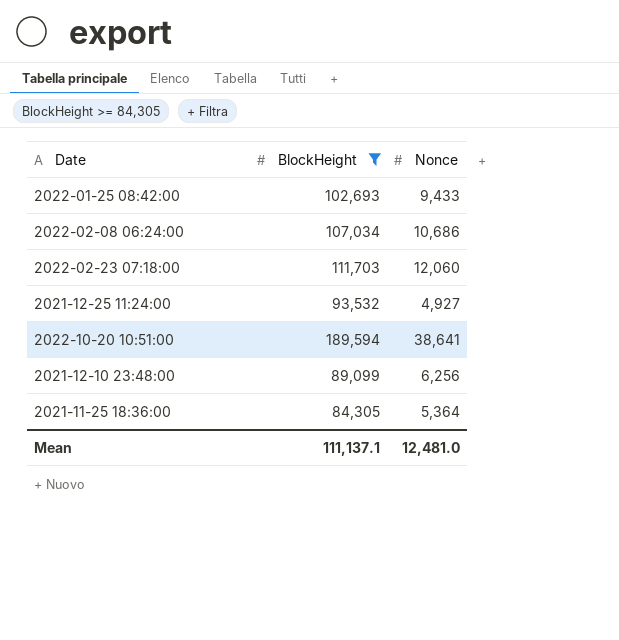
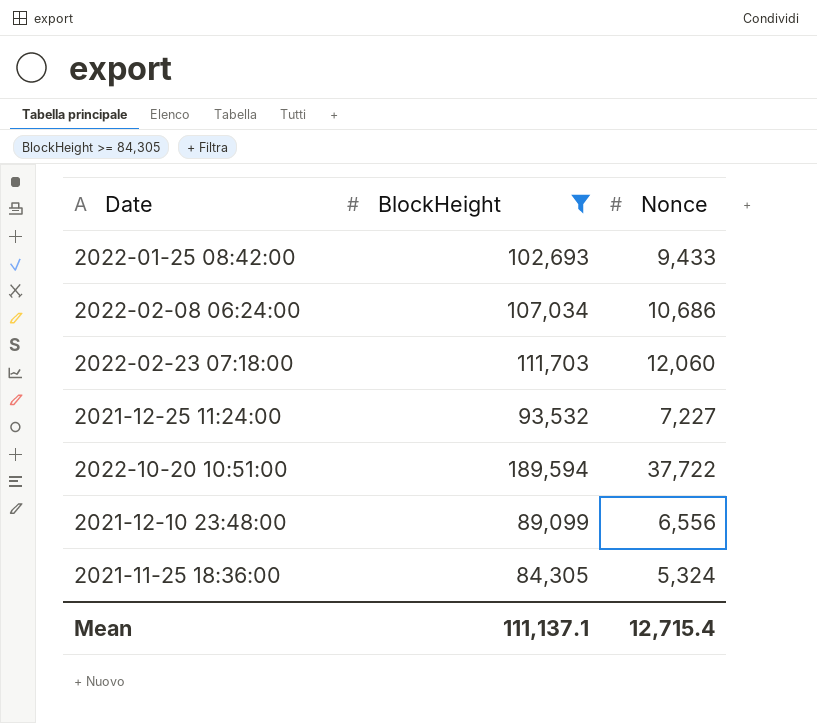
2021-12-25 11:24:00 | Nonce: 4,927 -> 7,227
2022-10-20 10:51:00 | Nonce: 38,641 -> 37,722
2021-12-10 23:48:00 | Nonce: 6,256 -> 6,556
2021-11-25 18:36:00 | Nonce: 5,364 -> 5,324
Mean | Nonce: 12,481.0 -> 12,715.4

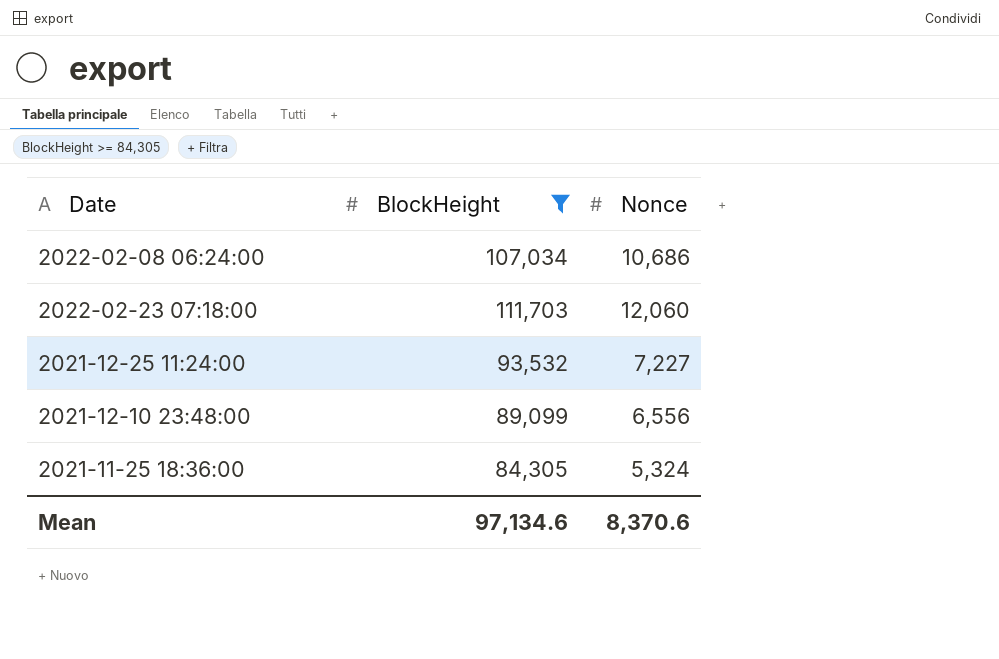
row 2022-01-25 08:42:00: 102,693 | 9,433 -> none
row 2022-10-20 10:51:00: 189,594 | 37,722 -> none
Mean | BlockHeight: 111,137.1 -> 97,134.6
Mean | Nonce: 12,715.4 -> 8,370.6

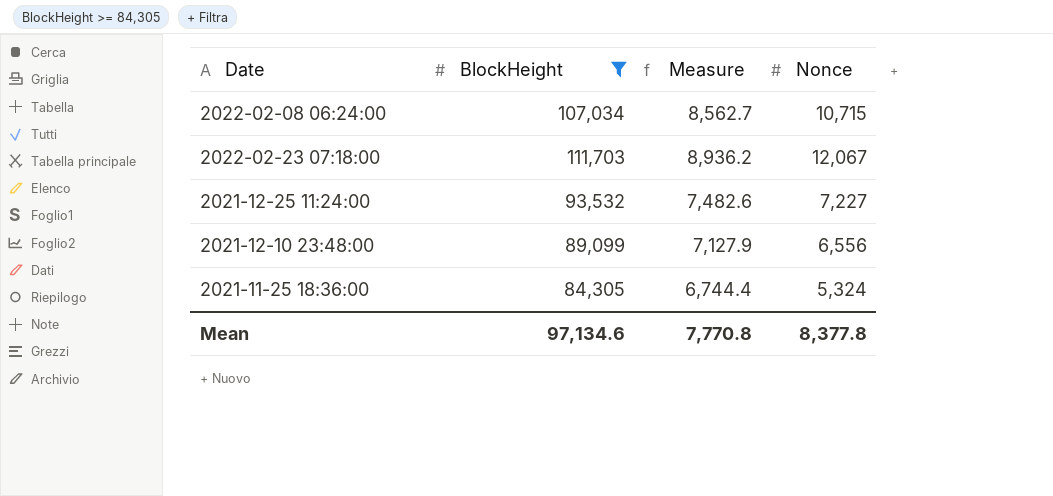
column Measure | formula: none -> [BlockHeight] * 0.08
2022-02-08 06:24:00 | Nonce: 10,686 -> 10,715
2022-02-23 07:18:00 | Nonce: 12,060 -> 12,067
Mean | Nonce: 8,370.6 -> 8,377.8

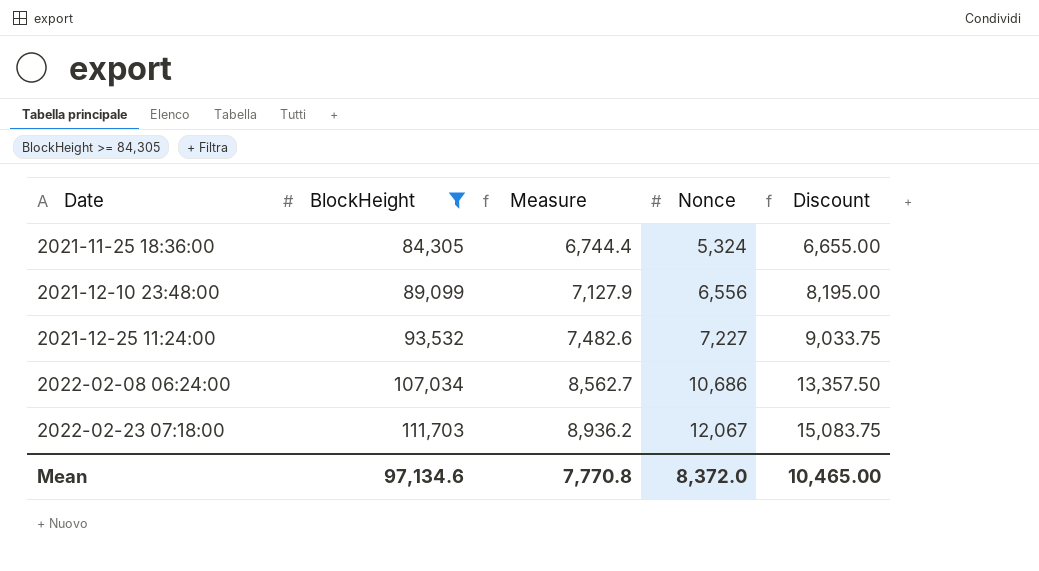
row order: none -> Date ascending
column Discount | formula: none -> [Nonce] * 1.25
2022-02-08 06:24:00 | Nonce: 10,715 -> 10,686
Mean | Nonce: 8,377.8 -> 8,372.0

